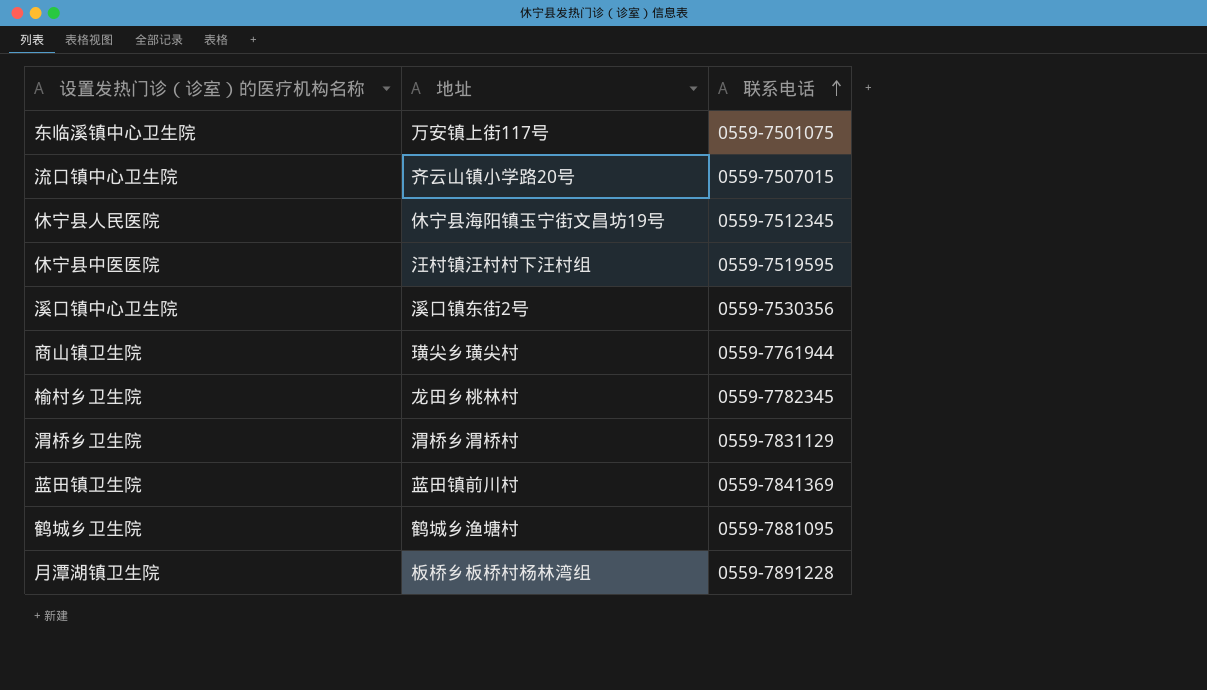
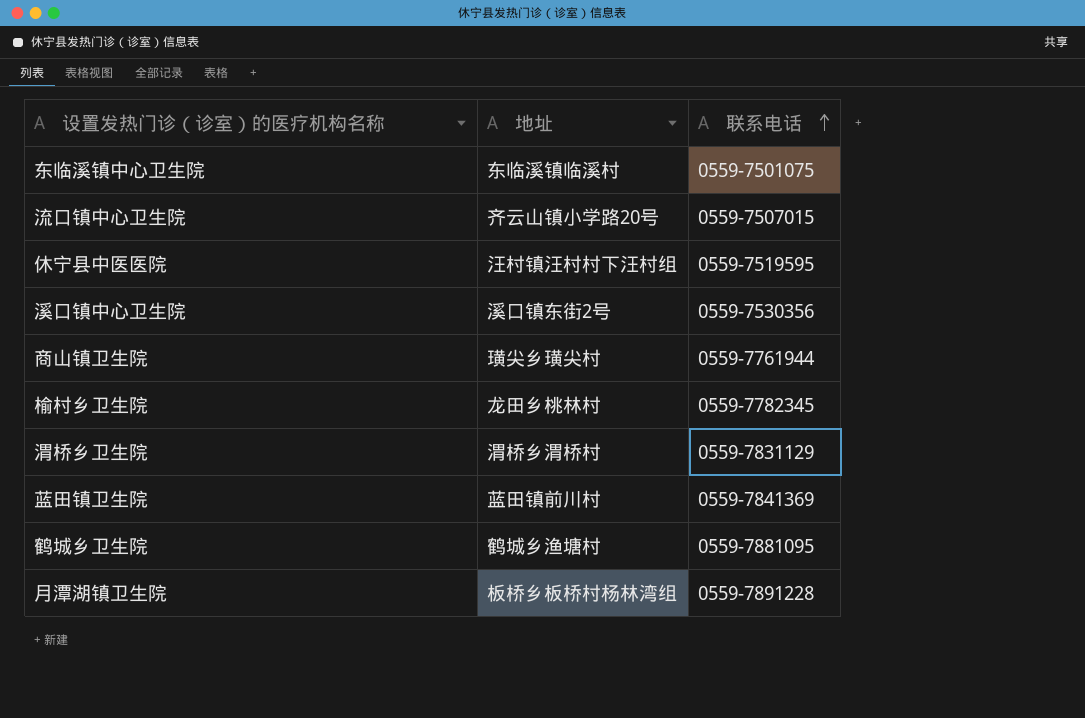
row 休宁县人民医院: 休宁县海阳镇玉宁街文昌坊19号 | 0559-7512345 -> none
东临溪镇中心卫生院 | 地址: 万安镇上街117号 -> 东临溪镇临溪村

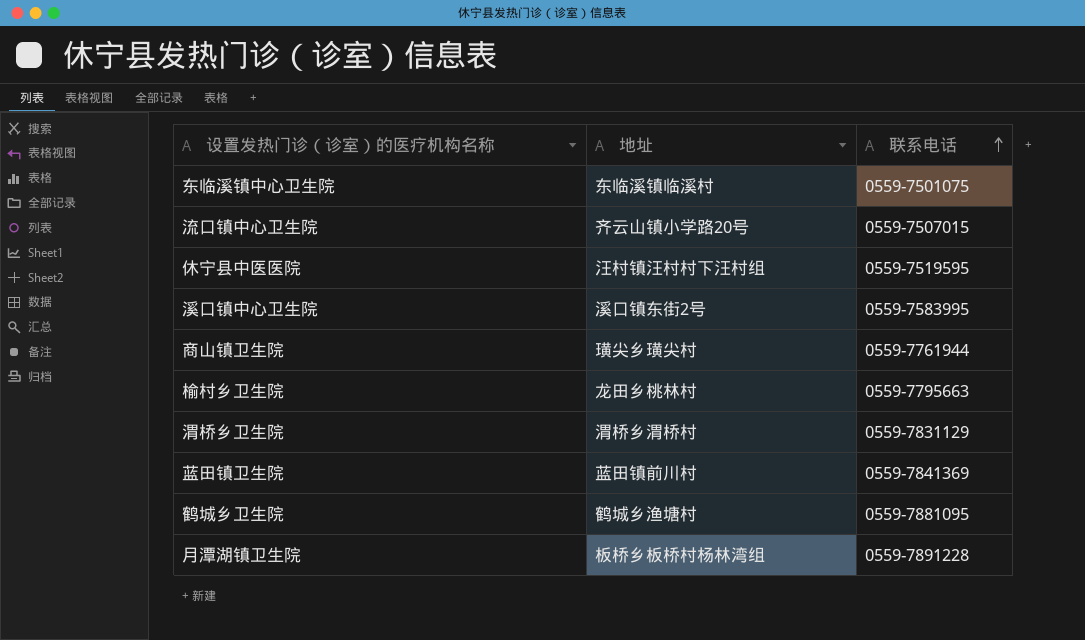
溪口镇中心卫生院 | 联系电话: 0559-7530356 -> 0559-7583995
榆村乡卫生院 | 联系电话: 0559-7782345 -> 0559-7795663

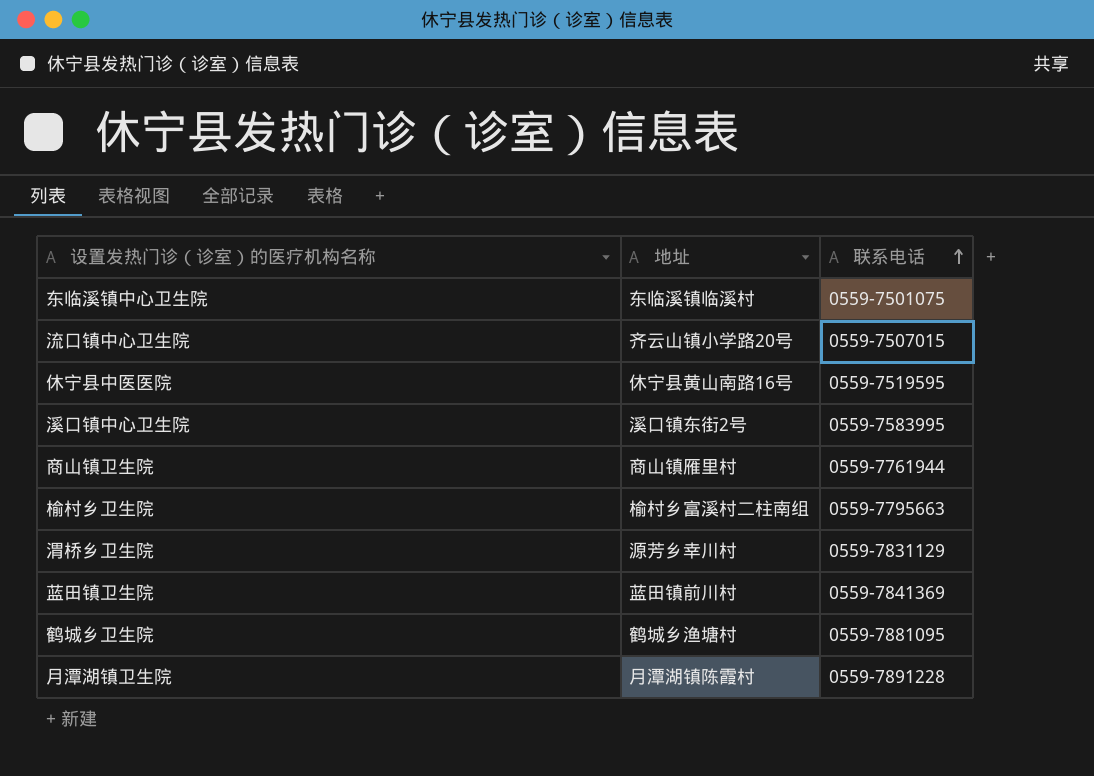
休宁县中医医院 | 地址: 汪村镇汪村村下汪村组 -> 休宁县黄山南路16号
商山镇卫生院 | 地址: 璜尖乡璜尖村 -> 商山镇雁里村
榆村乡卫生院 | 地址: 龙田乡桃林村 -> 榆村乡富溪村二柱南组
渭桥乡卫生院 | 地址: 渭桥乡渭桥村 -> 源芳乡幸川村
月潭湖镇卫生院 | 地址: 板桥乡板桥村杨林湾组 -> 月潭湖镇陈霞村

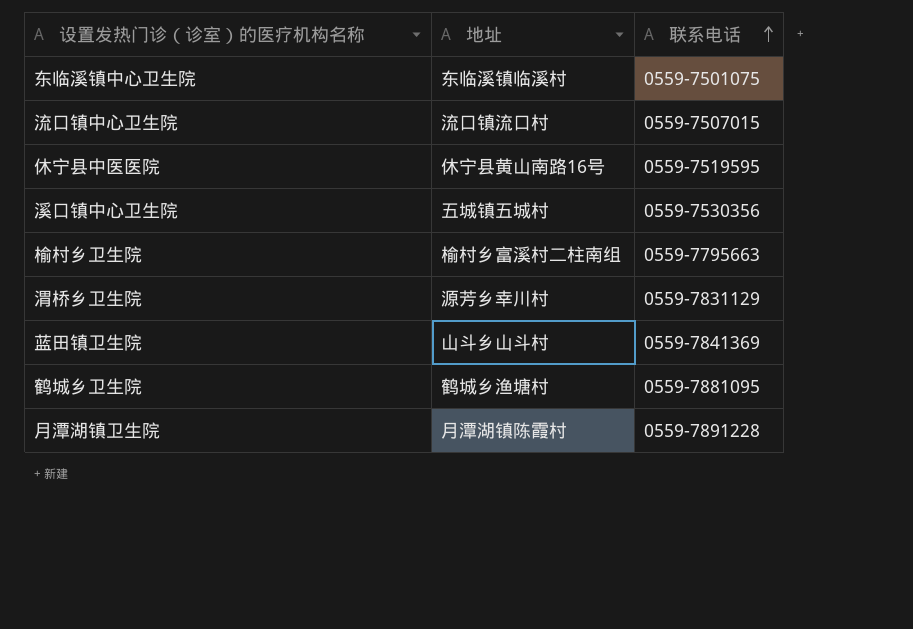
row 商山镇卫生院: 商山镇雁里村 | 0559-7761944 -> none
流口镇中心卫生院 | 地址: 齐云山镇小学路20号 -> 流口镇流口村
溪口镇中心卫生院 | 地址: 溪口镇东街2号 -> 五城镇五城村
溪口镇中心卫生院 | 联系电话: 0559-7583995 -> 0559-7530356
蓝田镇卫生院 | 地址: 蓝田镇前川村 -> 山斗乡山斗村

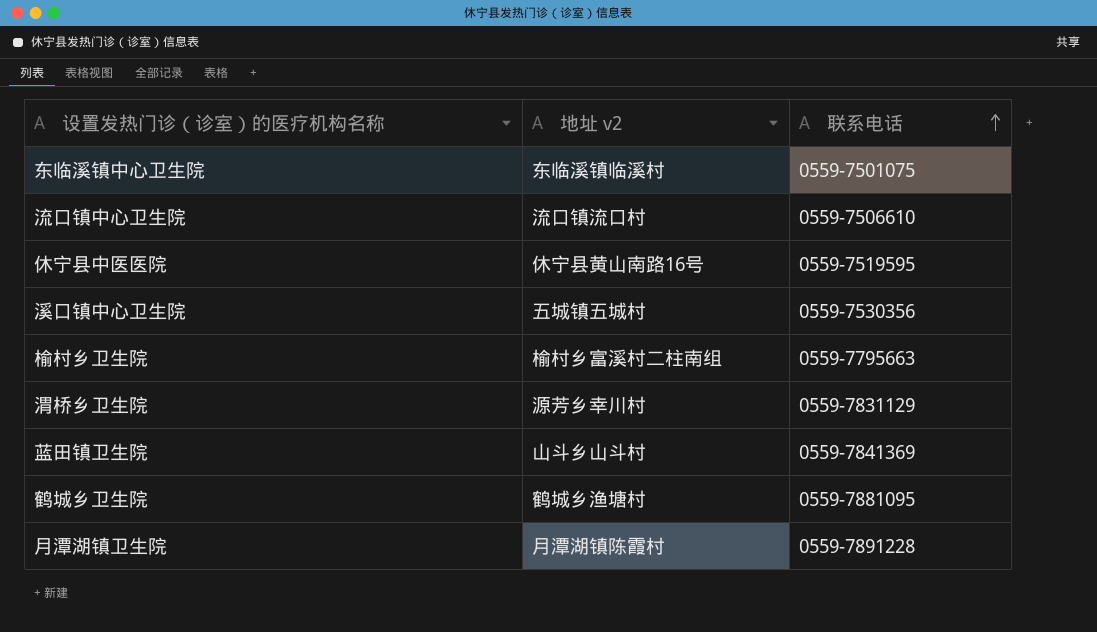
column name: 地址 -> 地址 v2
流口镇中心卫生院 | 联系电话: 0559-7507015 -> 0559-7506610

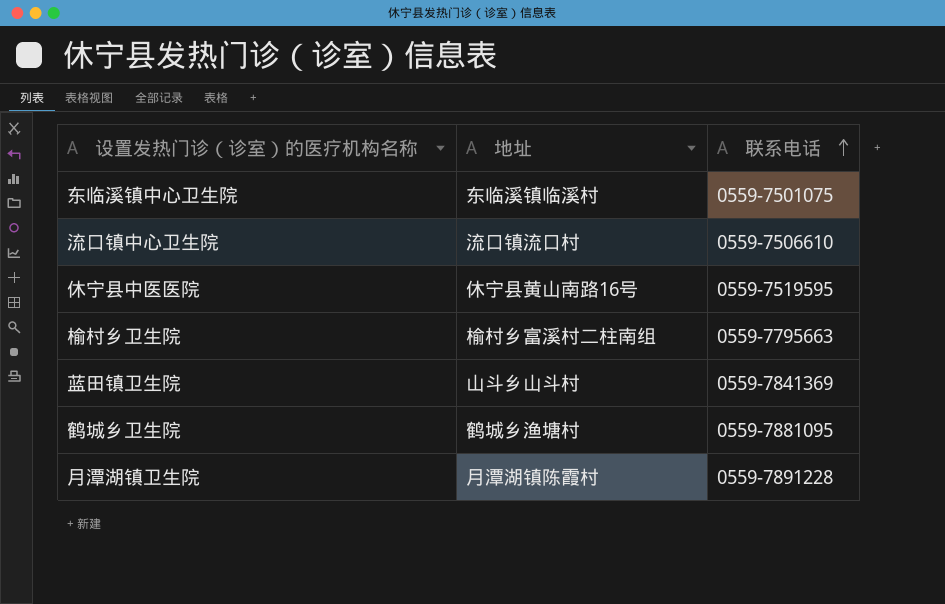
column name: 地址 v2 -> 地址
row 溪口镇中心卫生院: 五城镇五城村 | 0559-7530356 -> none
row 渭桥乡卫生院: 源芳乡幸川村 | 0559-7831129 -> none

